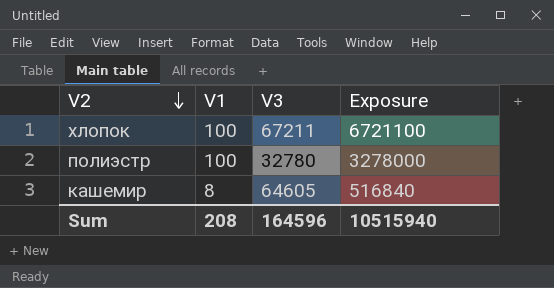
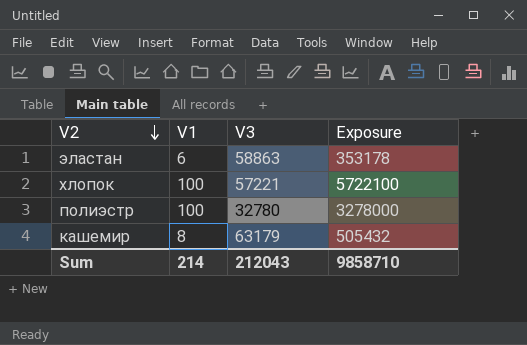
row эластан: none -> 6 | 58863 | 353178
хлопок | V3: 67211 -> 57221
хлопок | Exposure: 6721100 -> 5722100
кашемир | V3: 64605 -> 63179
кашемир | Exposure: 516840 -> 505432
Sum | V1: 208 -> 214
Sum | V3: 164596 -> 212043
Sum | Exposure: 10515940 -> 9858710

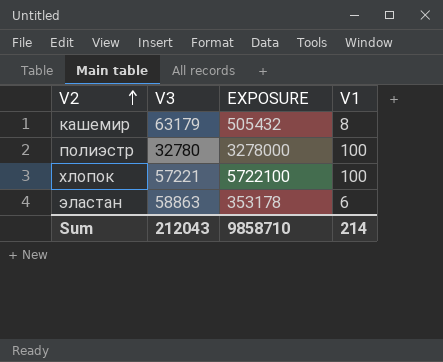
row order: V2 descending -> V2 ascending
column name: Exposure -> EXPOSURE
column V1 | position: 2 -> 4

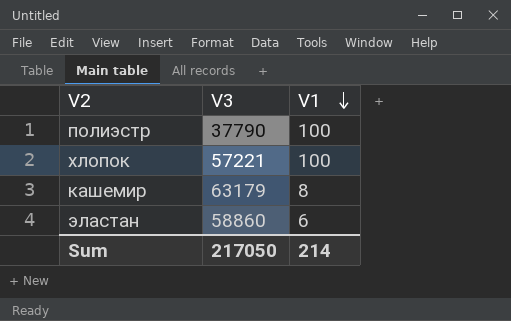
row order: V2 ascending -> V1 descending
column EXPOSURE | formula: [V3] * [V1] -> none
полиэстр | V3: 32780 -> 37790
эластан | V3: 58863 -> 58860
Sum | V3: 212043 -> 217050

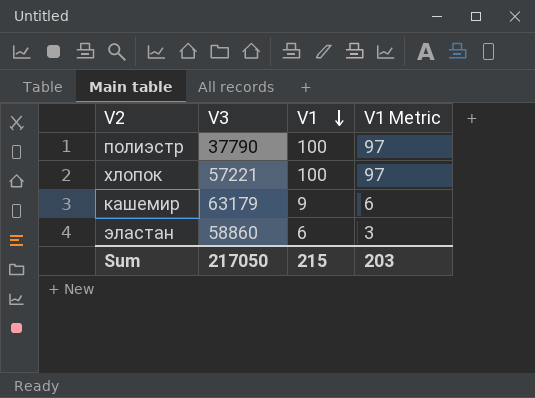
column V1 Metric | formula: none -> [V1] - 3
кашемир | V1: 8 -> 9
Sum | V1: 214 -> 215

